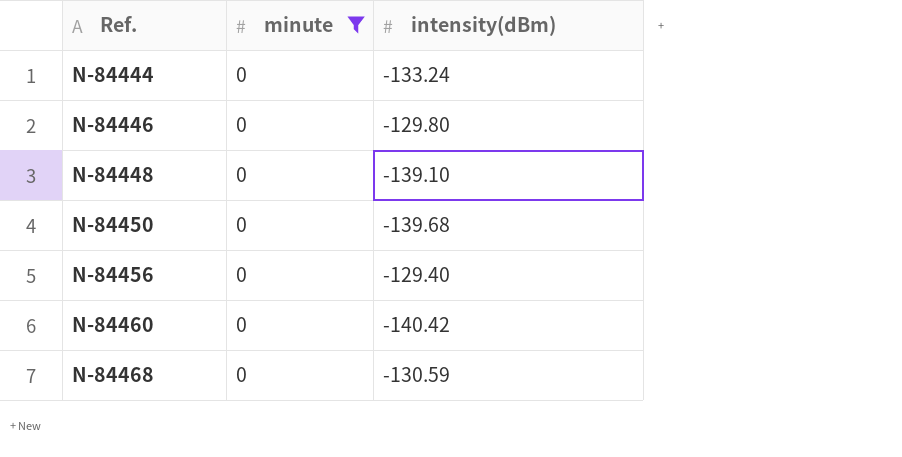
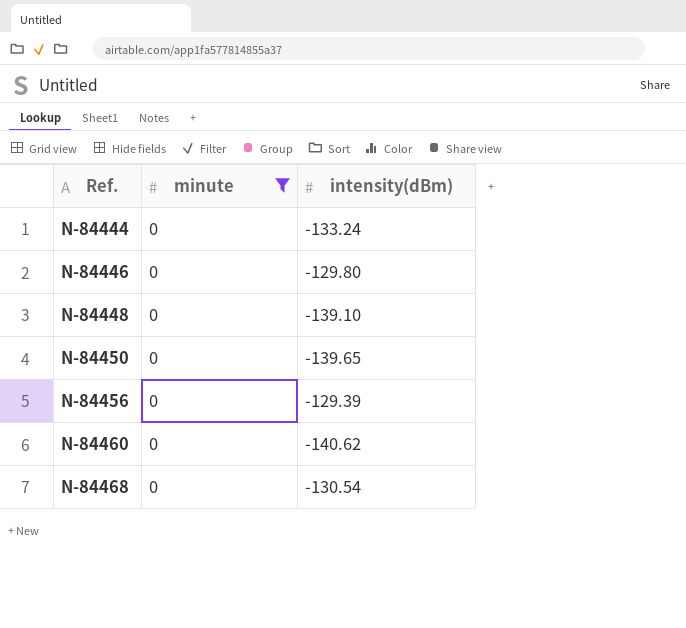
N-84450 | intensity(dBm): -139.68 -> -139.65
N-84456 | intensity(dBm): -129.40 -> -129.39
N-84460 | intensity(dBm): -140.42 -> -140.62
N-84468 | intensity(dBm): -130.59 -> -130.54

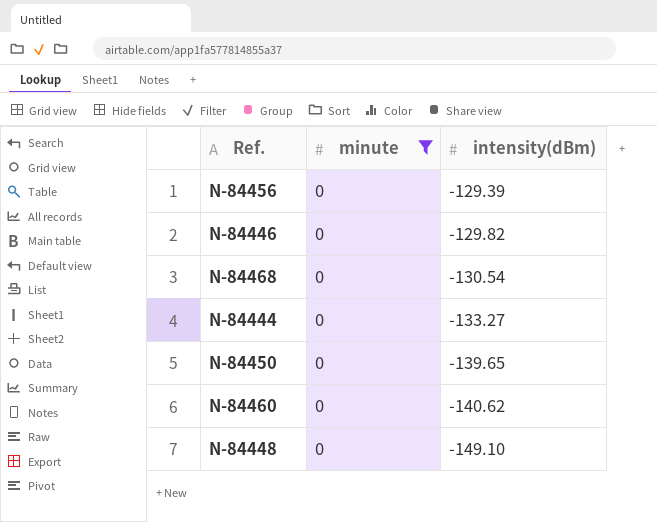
row order: Ref. ascending -> intensity(dBm) descending
N-84446 | intensity(dBm): -129.80 -> -129.82
N-84444 | intensity(dBm): -133.24 -> -133.27
N-84448 | intensity(dBm): -139.10 -> -149.10

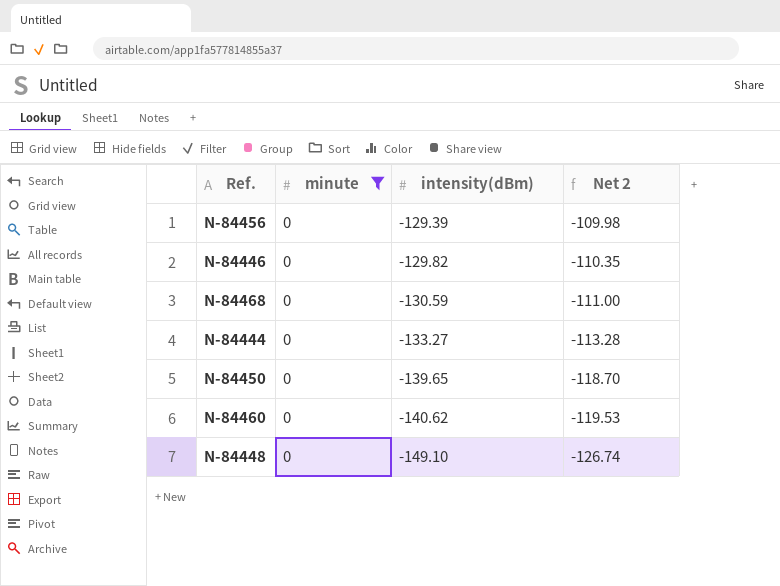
column Net 2 | formula: none -> [intensity(dBm)] * 0.85
N-84468 | intensity(dBm): -130.54 -> -130.59

